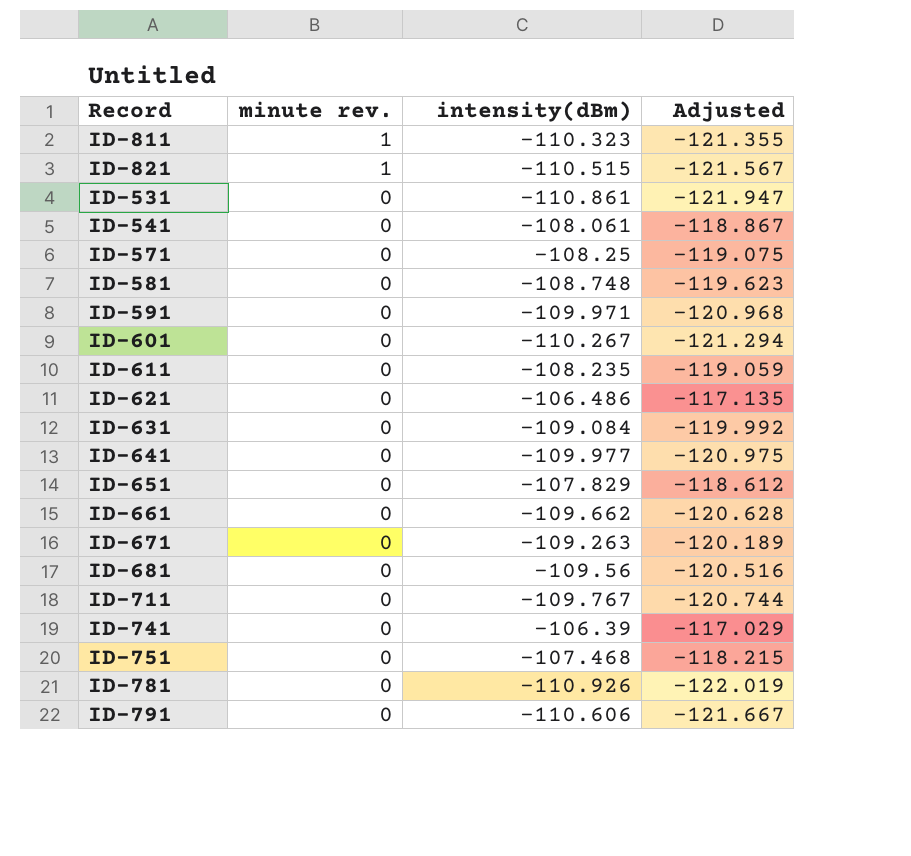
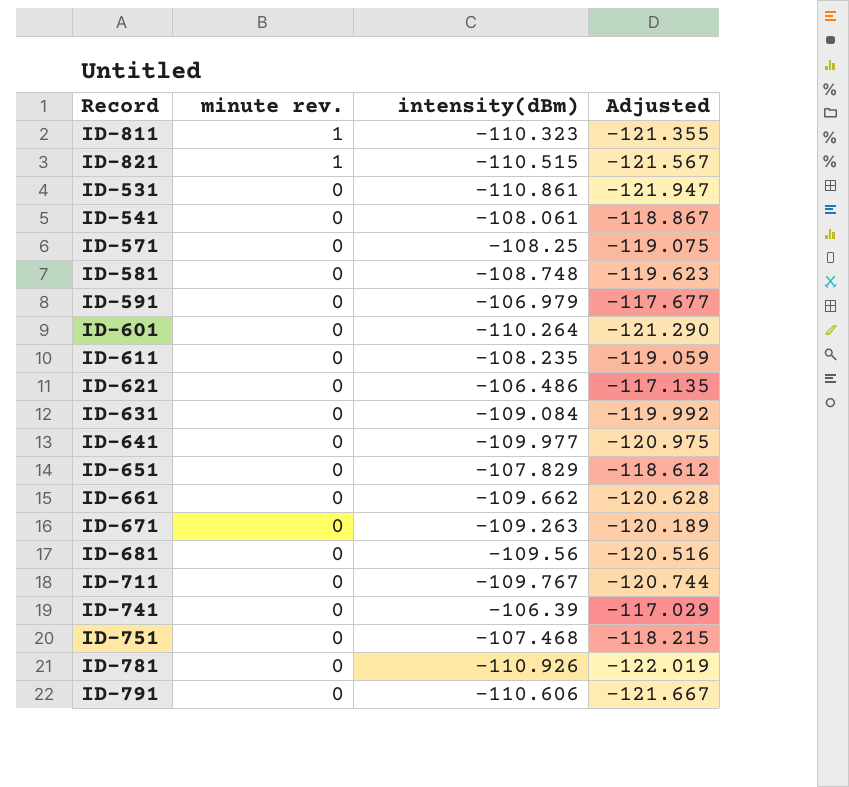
ID-591 | intensity(dBm): -109.971 -> -106.979
ID-591 | Adjusted: -120.968 -> -117.677
ID-601 | intensity(dBm): -110.267 -> -110.264
ID-601 | Adjusted: -121.294 -> -121.290

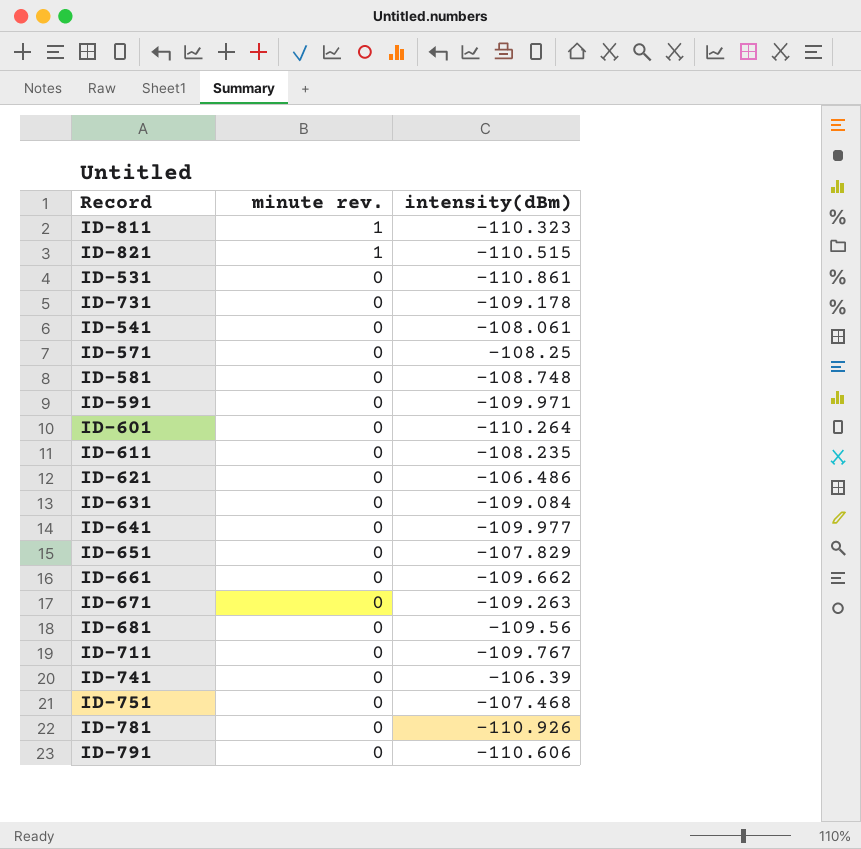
column Adjusted | formula: [intensity(dBm)] * 1.1 -> none
row ID-731: none -> 0 | -109.178
ID-591 | intensity(dBm): -106.979 -> -109.971

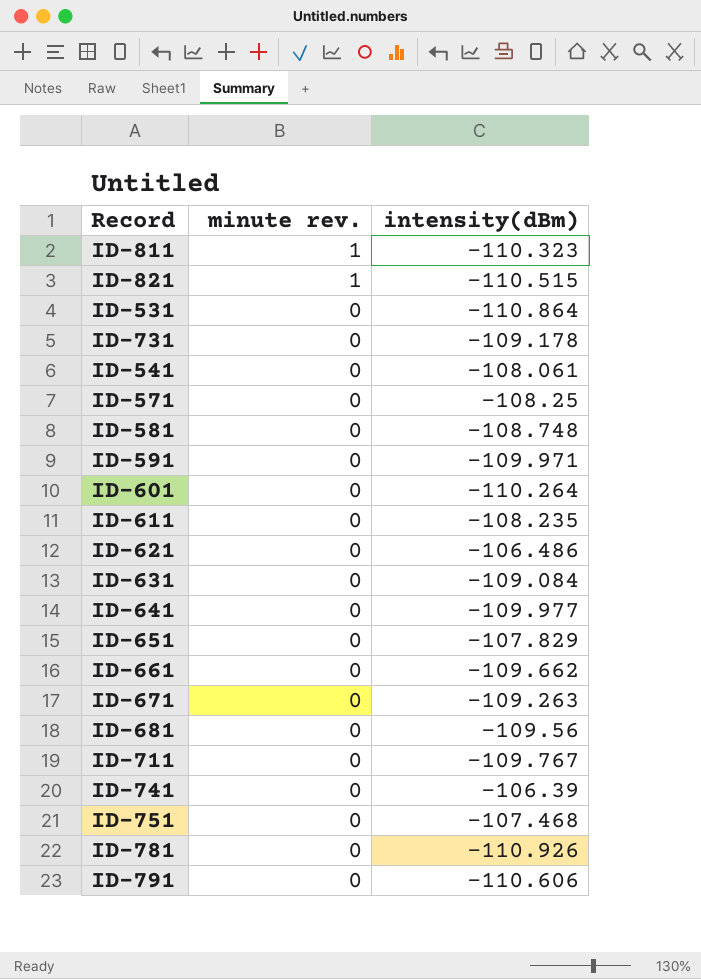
ID-531 | intensity(dBm): -110.861 -> -110.864

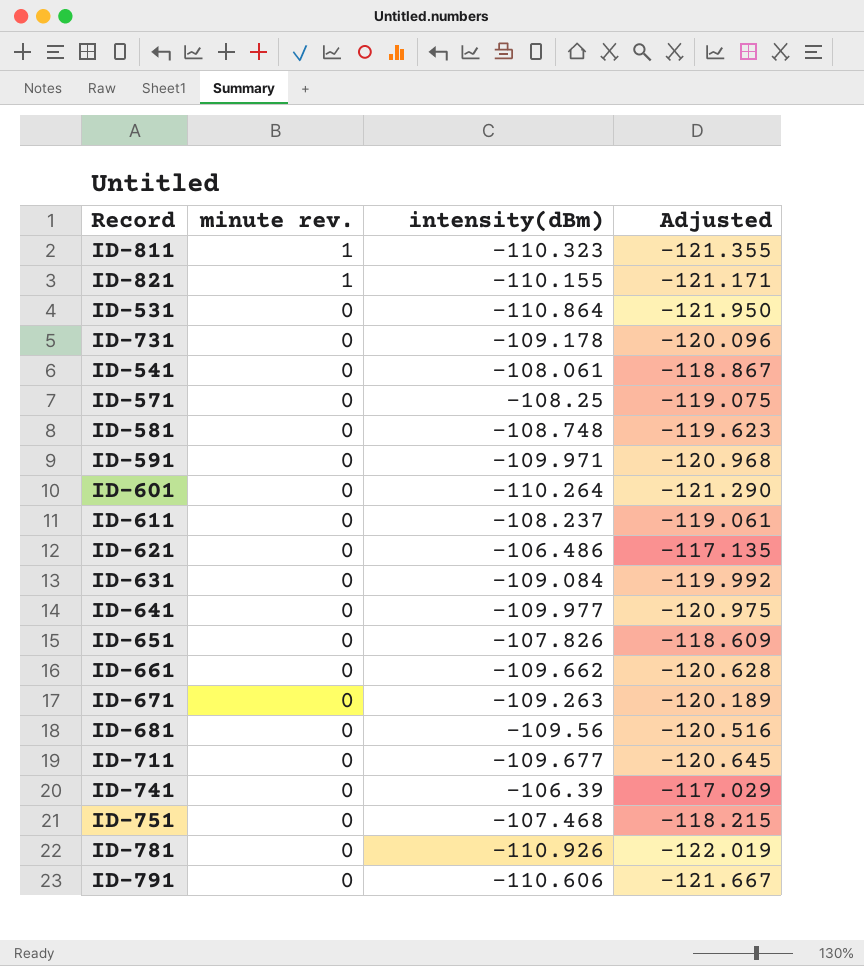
column Adjusted | formula: none -> [intensity(dBm)] * 1.1
ID-821 | intensity(dBm): -110.515 -> -110.155
ID-611 | intensity(dBm): -108.235 -> -108.237
ID-651 | intensity(dBm): -107.829 -> -107.826
ID-711 | intensity(dBm): -109.767 -> -109.677

